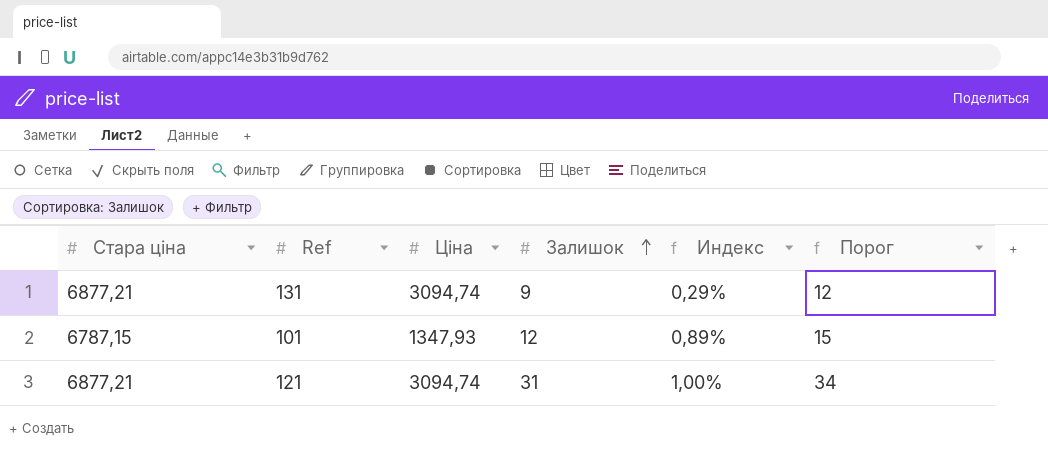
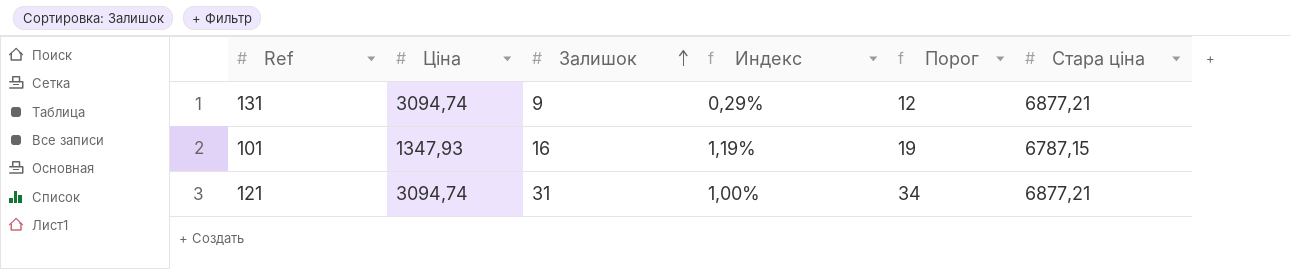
column Стара ціна | position: 1 -> 6
101 | Залишок: 12 -> 16
101 | Индекс: 0,89% -> 1,19%
101 | Порог: 15 -> 19

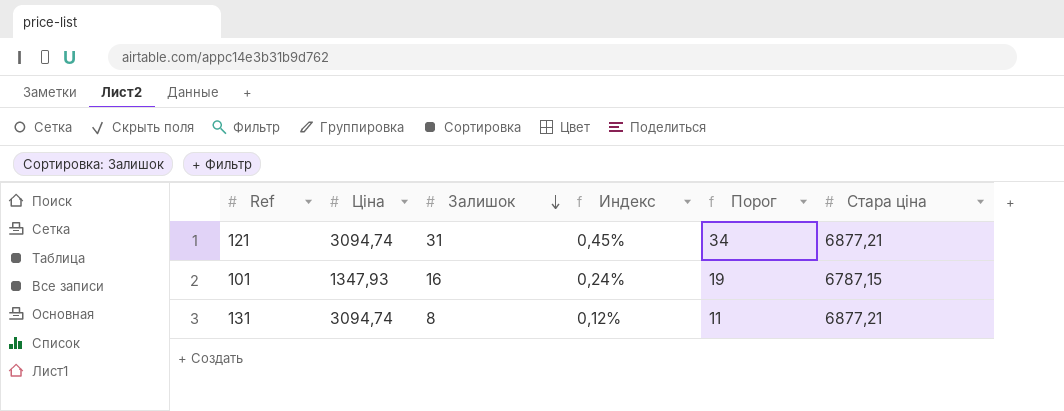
row order: Залишок ascending -> Залишок descending
column Индекс | formula: [Залишок] / [Ціна] -> [Залишок] / [Стара ціна]
131 | Залишок: 9 -> 8
131 | Порог: 12 -> 11

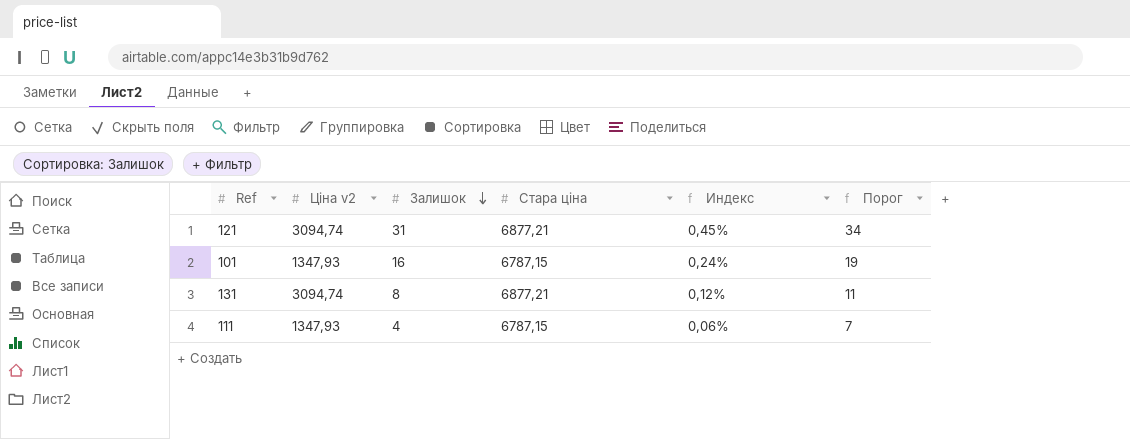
column name: Ціна -> Ціна v2
column Стара ціна | position: 6 -> 4
row 111: none -> 1347,93 | 4 | 6787,15 | 0,06% | 7

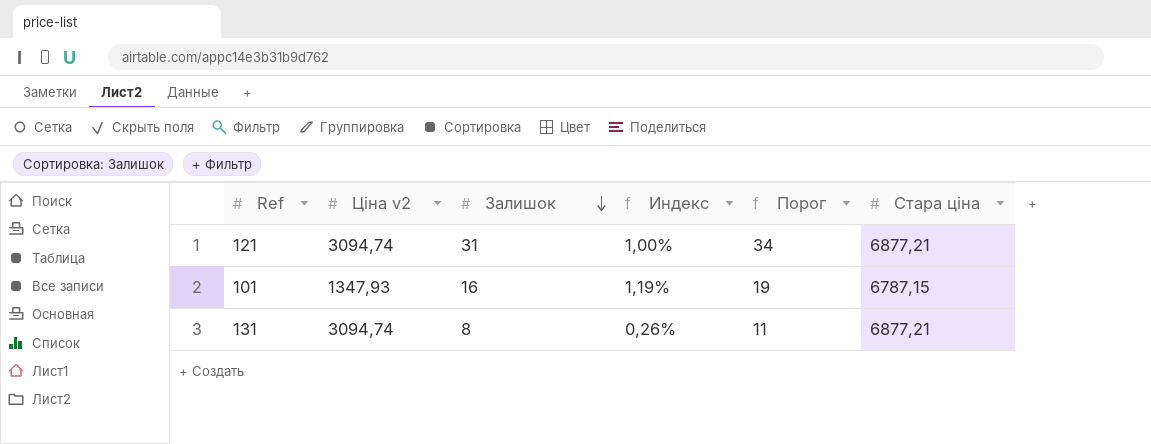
column Индекс | formula: [Залишок] / [Стара ціна] -> [Залишок] / [Ціна v2]
column Стара ціна | position: 4 -> 6
row 111: 1347,93 | 4 | 6787,15 | 0,06% | 7 -> none

